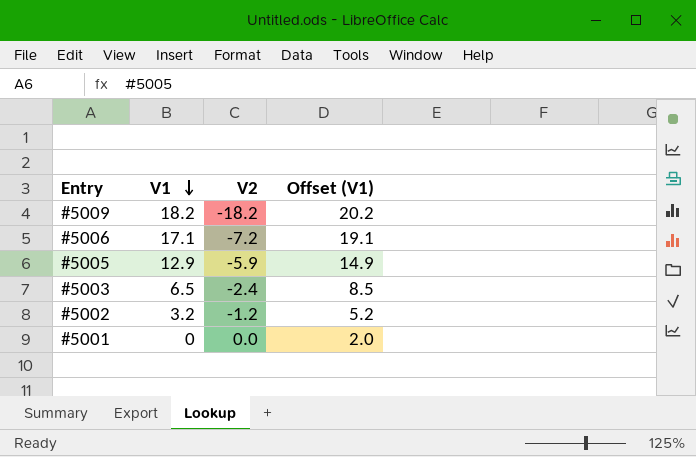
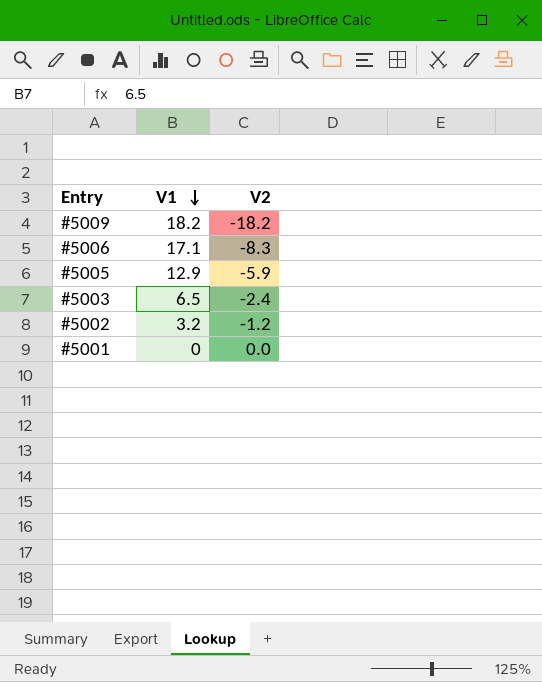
column Offset (V1) | formula: [V1] + 2 -> none
#5006 | V2: -7.2 -> -8.3

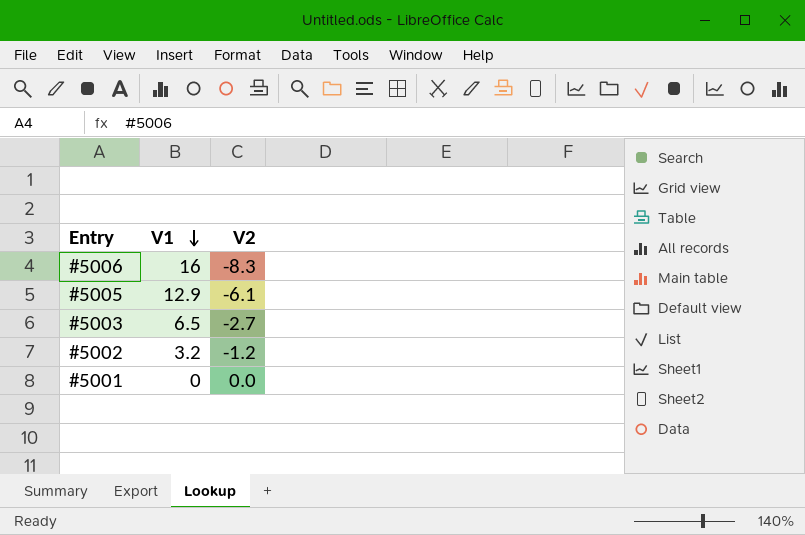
row #5009: 18.2 | -18.2 -> none
#5006 | V1: 17.1 -> 16
#5005 | V2: -5.9 -> -6.1
#5003 | V2: -2.4 -> -2.7

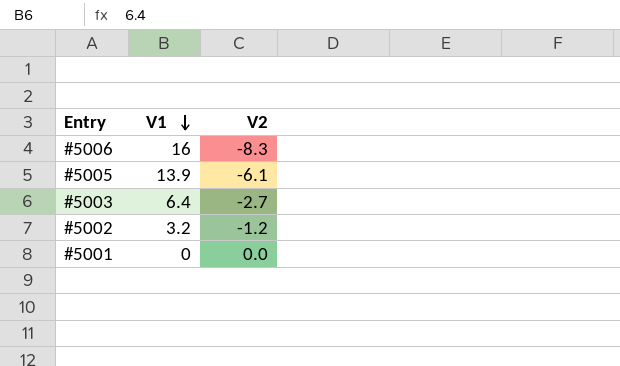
#5005 | V1: 12.9 -> 13.9
#5003 | V1: 6.5 -> 6.4

